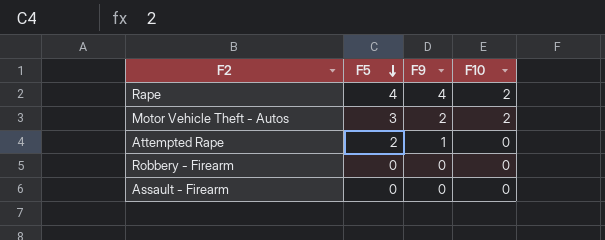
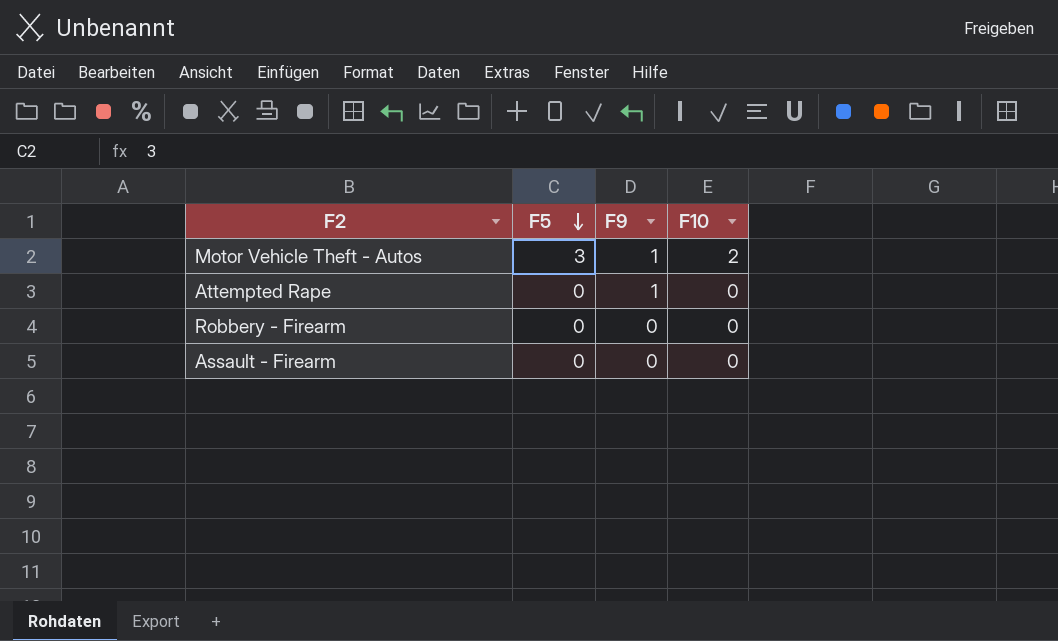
row Rape: 4 | 4 | 2 -> none
Motor Vehicle Theft - Autos | F9: 2 -> 1
Attempted Rape | F5: 2 -> 0

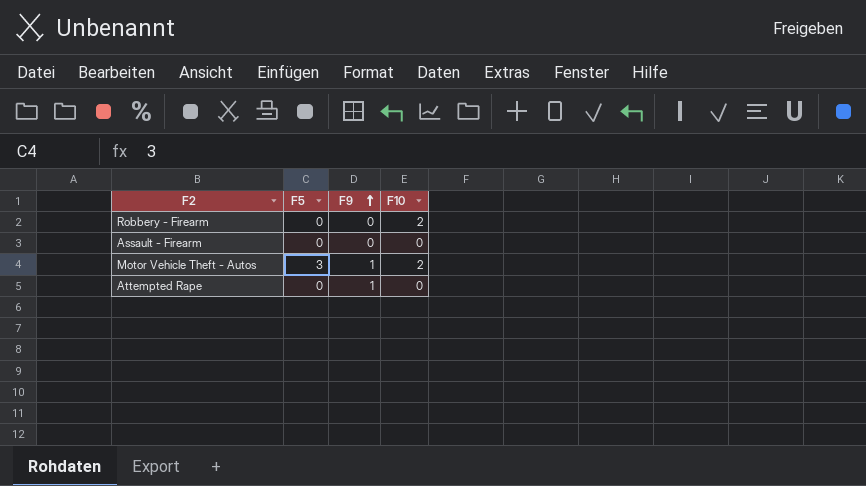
row order: F5 descending -> F9 ascending
Robbery - Firearm | F10: 0 -> 2

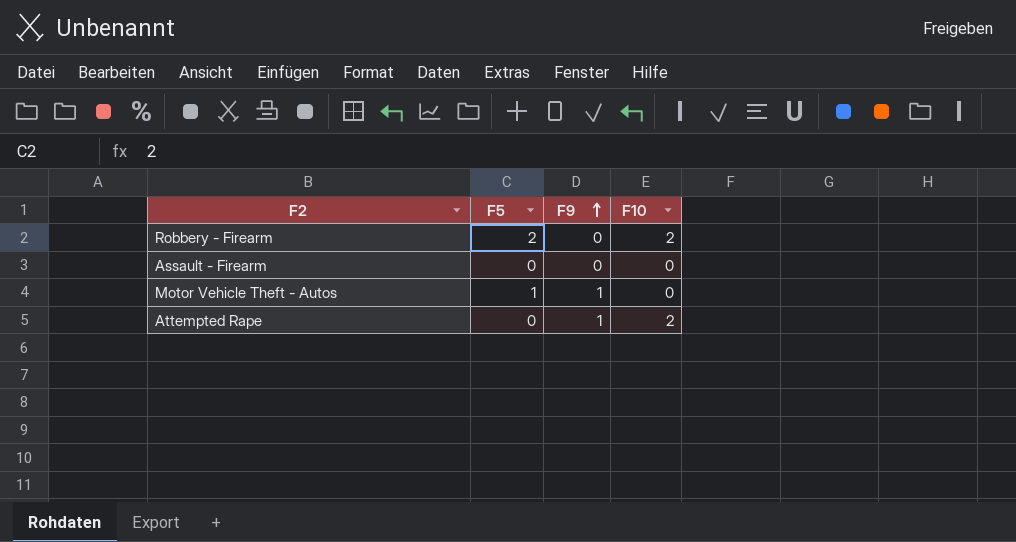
Robbery - Firearm | F5: 0 -> 2
Motor Vehicle Theft - Autos | F5: 3 -> 1
Motor Vehicle Theft - Autos | F10: 2 -> 0
Attempted Rape | F10: 0 -> 2

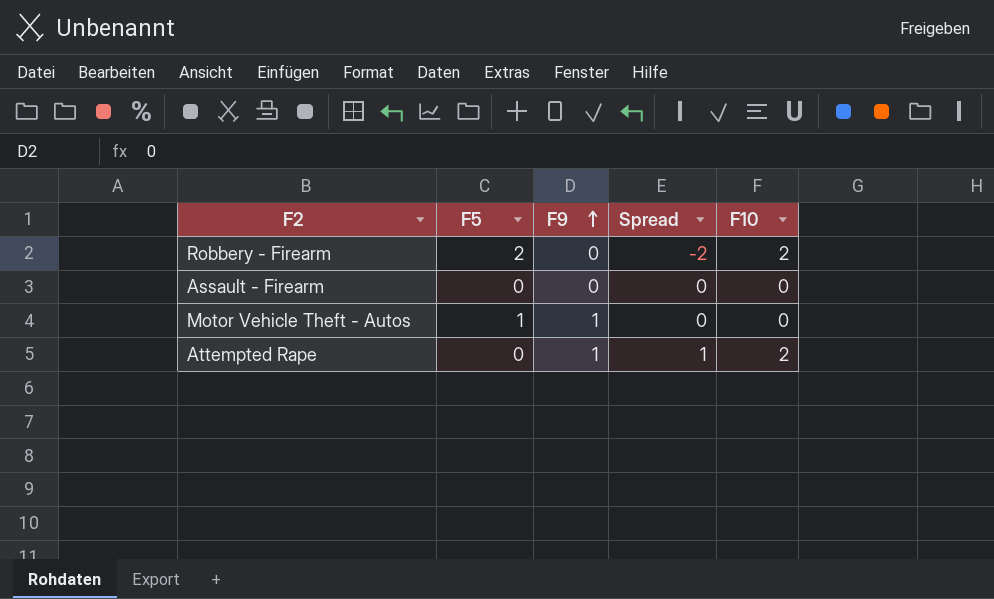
column Spread | formula: none -> [F9] - [F5]

